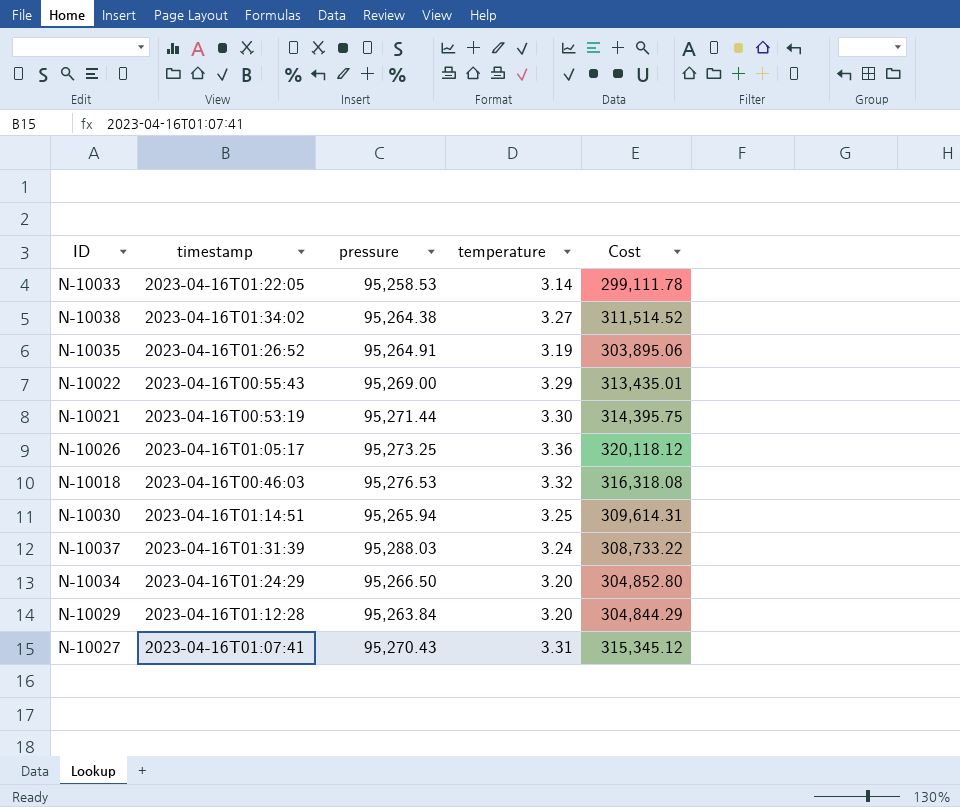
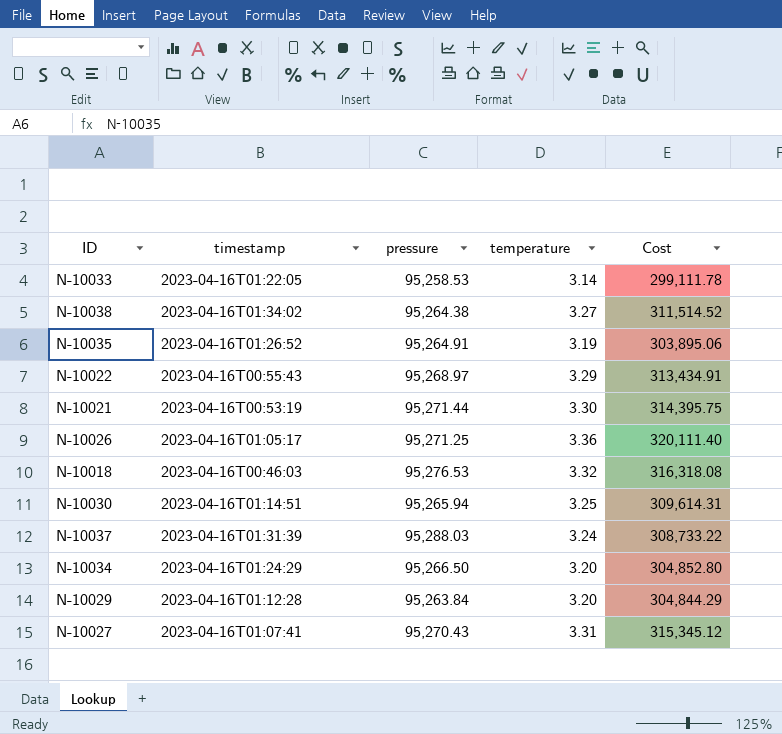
N-10022 | pressure: 95,269.00 -> 95,268.97
N-10022 | Cost: 313,435.01 -> 313,434.91
N-10026 | pressure: 95,273.25 -> 95,271.25
N-10026 | Cost: 320,118.12 -> 320,111.40

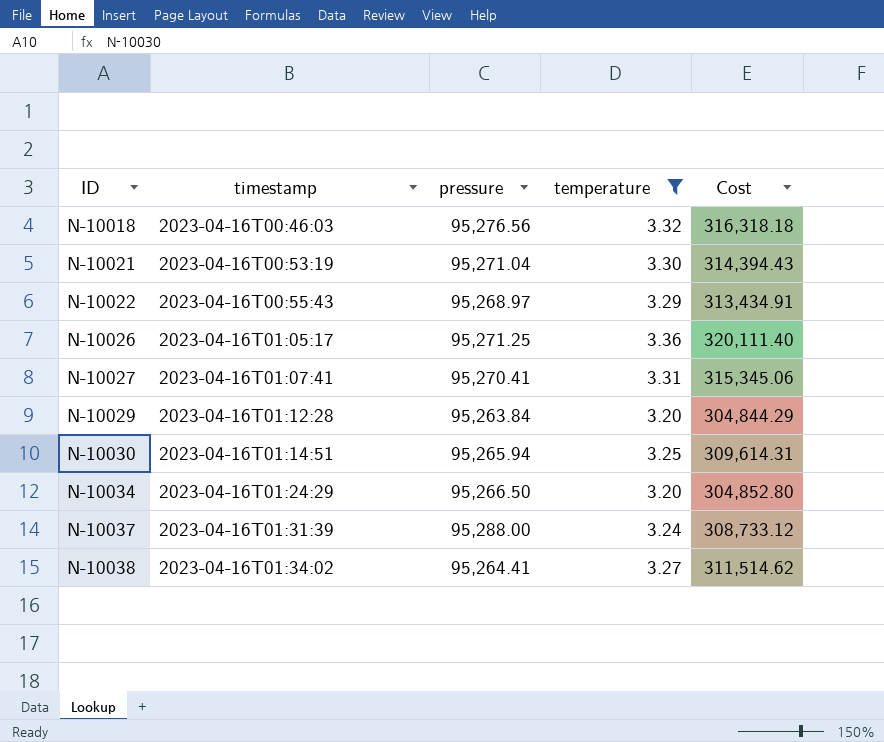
filter: none -> temperature >= 3.20
row order: none -> ID ascending
N-10018 | pressure: 95,276.53 -> 95,276.56
N-10018 | Cost: 316,318.08 -> 316,318.18
N-10021 | pressure: 95,271.44 -> 95,271.04
N-10021 | Cost: 314,395.75 -> 314,394.43
N-10027 | pressure: 95,270.43 -> 95,270.41
N-10027 | Cost: 315,345.12 -> 315,345.06
N-10037 | pressure: 95,288.03 -> 95,288.00
N-10037 | Cost: 308,733.22 -> 308,733.12
N-10038 | pressure: 95,264.38 -> 95,264.41
N-10038 | Cost: 311,514.52 -> 311,514.62

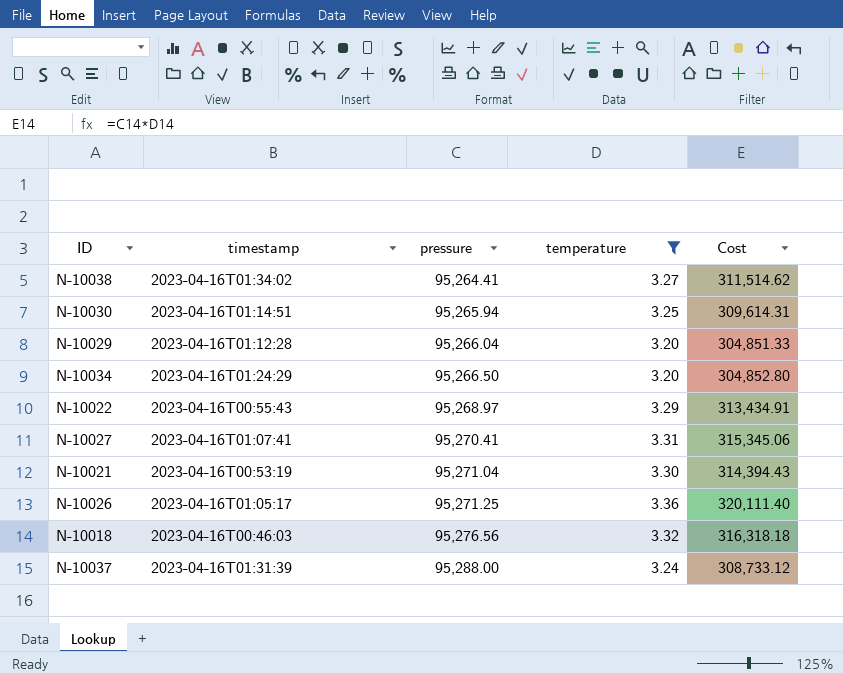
row order: ID ascending -> pressure ascending
N-10029 | pressure: 95,263.84 -> 95,266.04
N-10029 | Cost: 304,844.29 -> 304,851.33

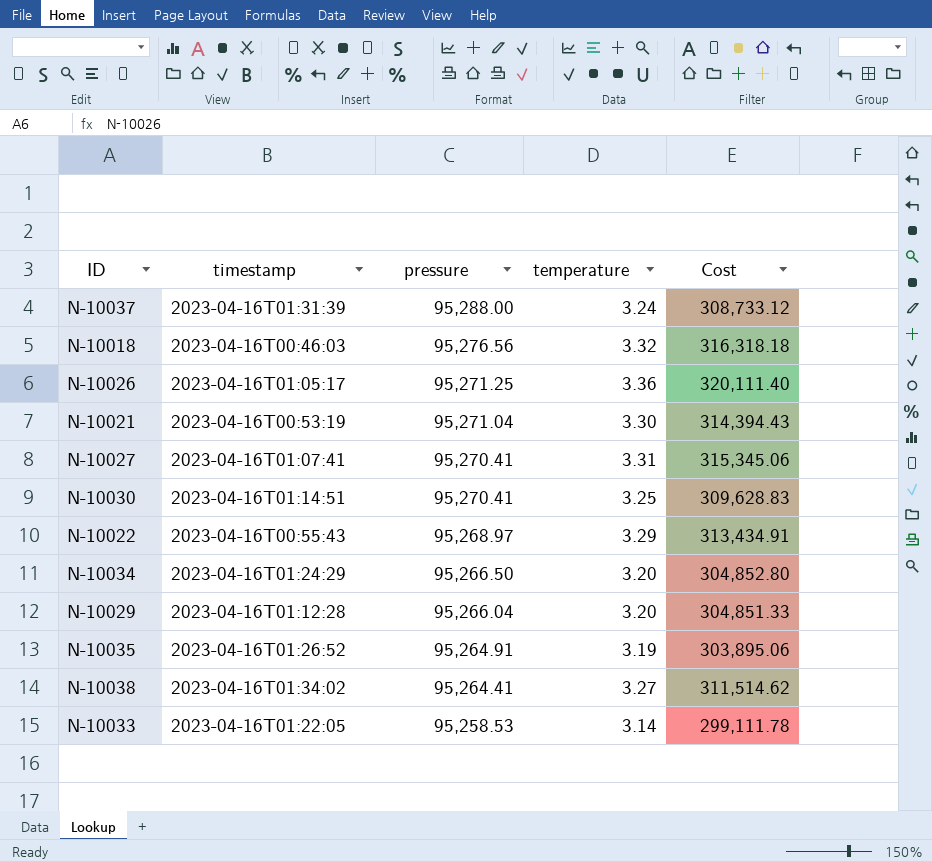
filter: temperature >= 3.20 -> none
row order: pressure ascending -> pressure descending
N-10030 | pressure: 95,265.94 -> 95,270.41
N-10030 | Cost: 309,614.31 -> 309,628.83

